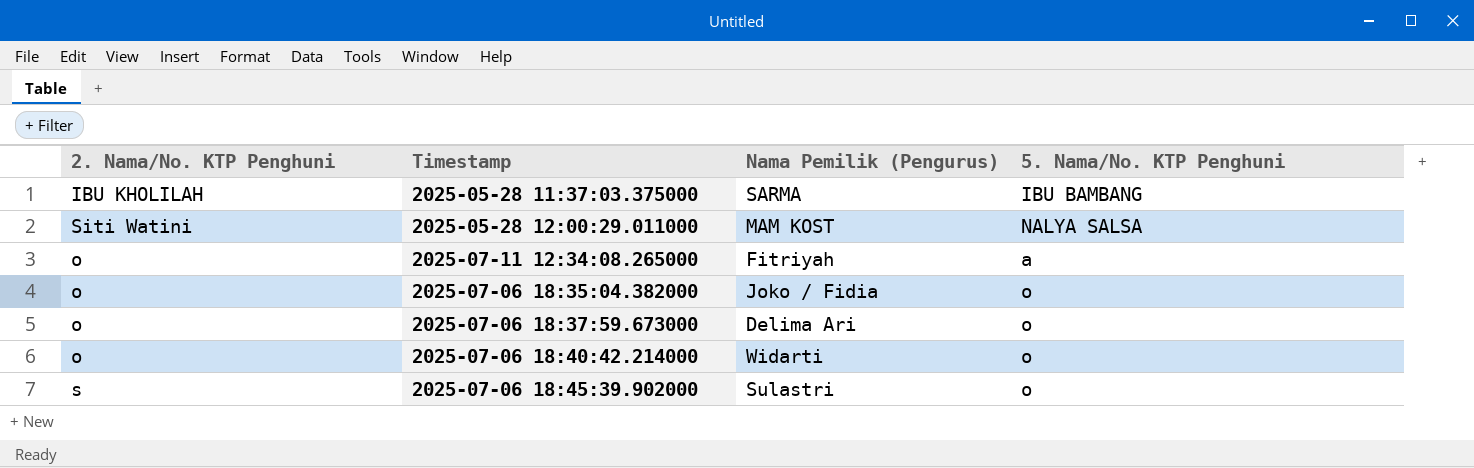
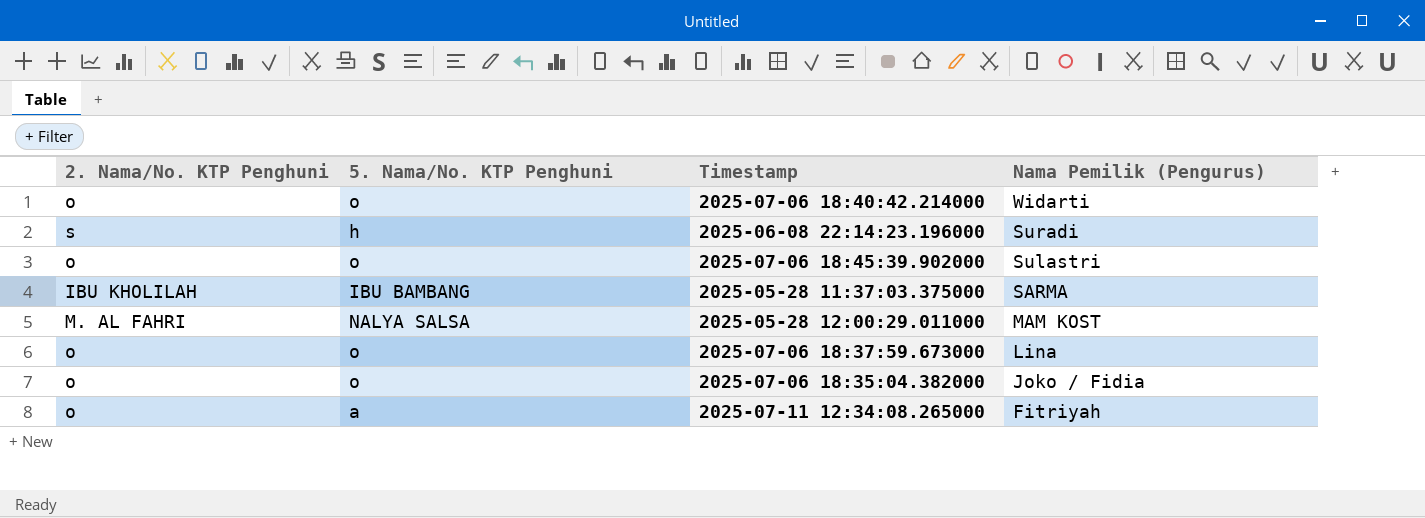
row order: none -> Nama Pemilik (Pengurus) descending
column 5. Nama/No. KTP Penghuni | position: 4 -> 2
row 2025-06-08 22:14:23.196000: none -> s | h | Suradi
2025-07-06 18:45:39.902000 | 2. Nama/No. KTP Penghuni: s -> o
2025-05-28 12:00:29.011000 | 2. Nama/No. KTP Penghuni: Siti Watini -> M. AL FAHRI
2025-07-06 18:37:59.673000 | Nama Pemilik (Pengurus): Delima Ari -> Lina

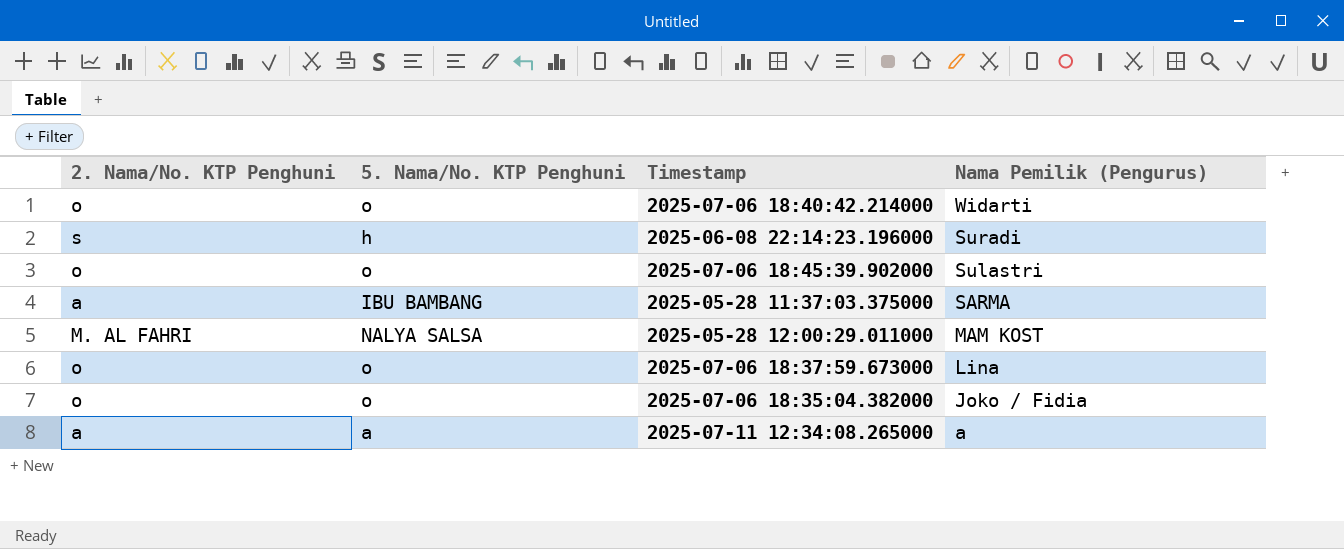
2025-05-28 11:37:03.375000 | 2. Nama/No. KTP Penghuni: IBU KHOLILAH -> a
2025-07-11 12:34:08.265000 | 2. Nama/No. KTP Penghuni: o -> a
2025-07-11 12:34:08.265000 | Nama Pemilik (Pengurus): Fitriyah -> a

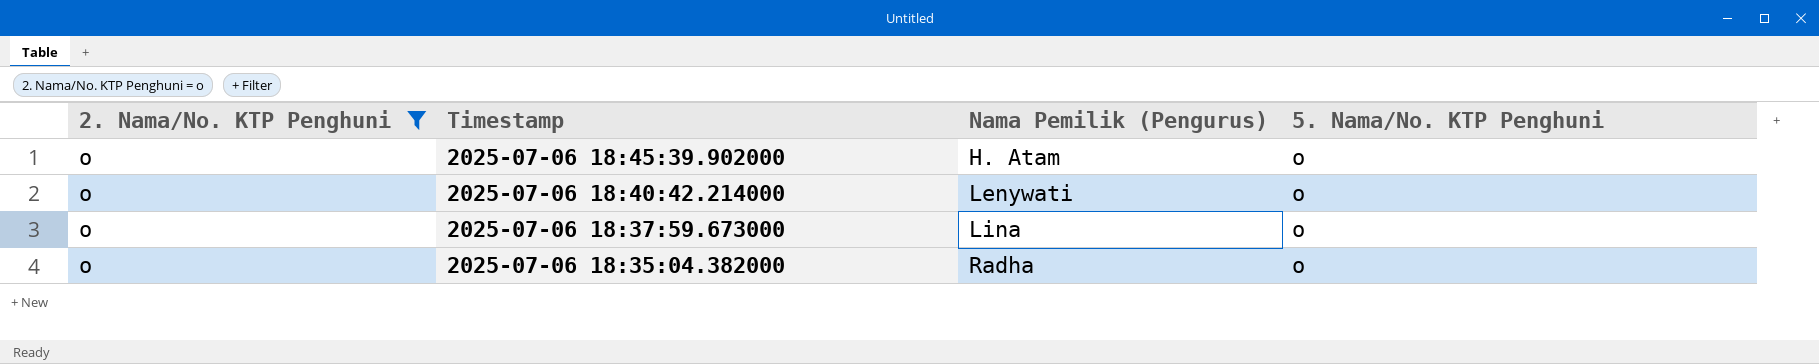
filter: none -> 2. Nama/No. KTP Penghuni = o
row order: Nama Pemilik (Pengurus) descending -> Timestamp descending
column 5. Nama/No. KTP Penghuni | position: 2 -> 4
2025-07-06 18:45:39.902000 | Nama Pemilik (Pengurus): Sulastri -> H. Atam
2025-07-06 18:40:42.214000 | Nama Pemilik (Pengurus): Widarti -> Lenywati
2025-07-06 18:35:04.382000 | Nama Pemilik (Pengurus): Joko / Fidia -> Radha

